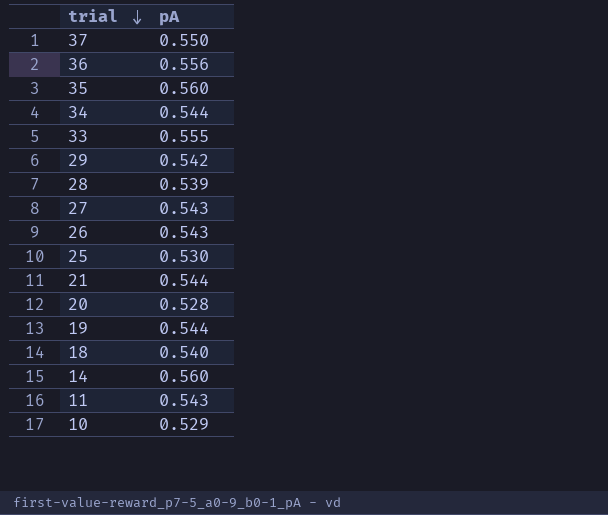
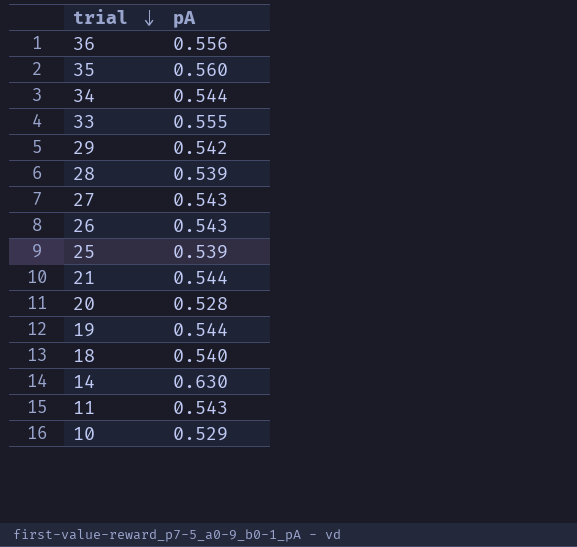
row 37: 0.550 -> none
25 | pA: 0.530 -> 0.539
14 | pA: 0.560 -> 0.630

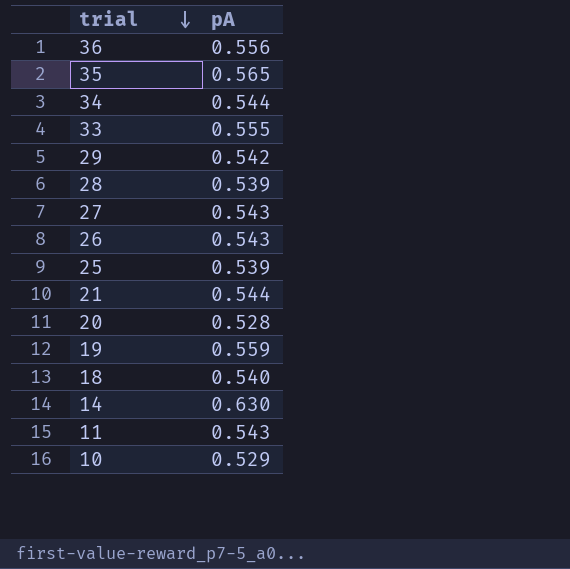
35 | pA: 0.560 -> 0.565
19 | pA: 0.544 -> 0.559

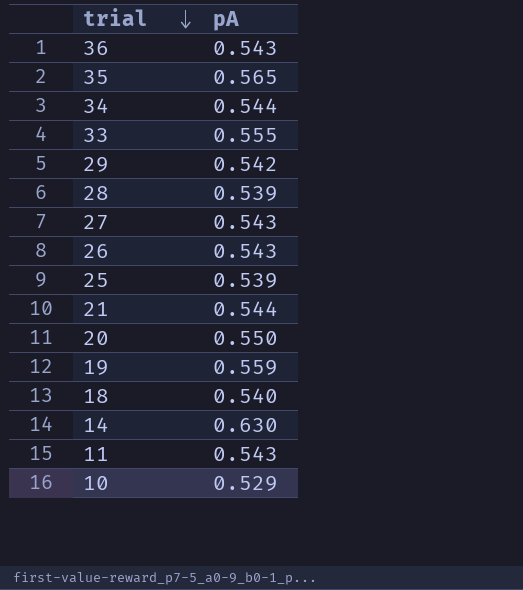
36 | pA: 0.556 -> 0.543
20 | pA: 0.528 -> 0.550

